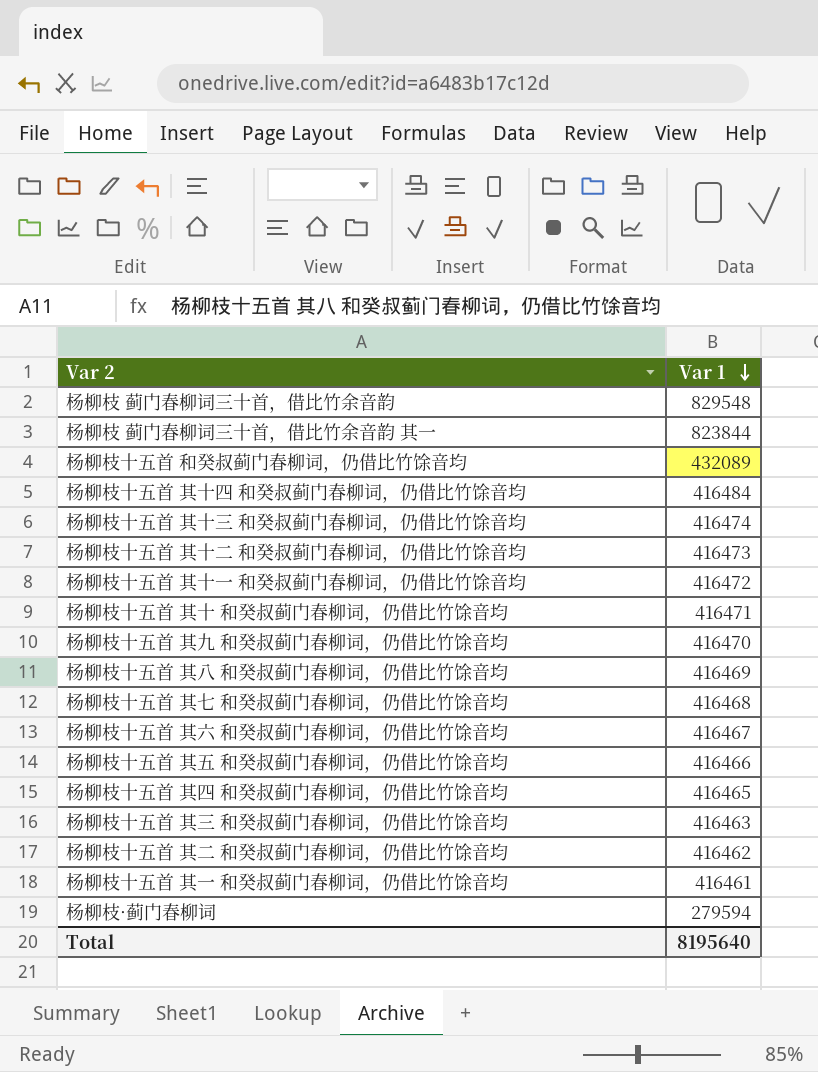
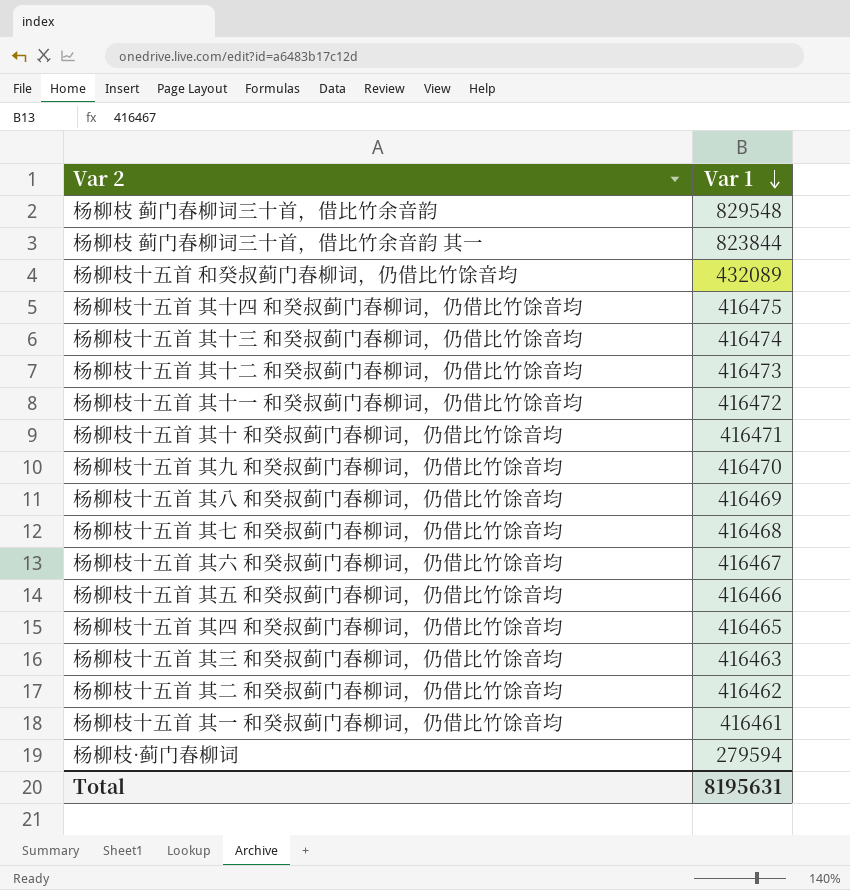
杨柳枝十五首 其十四 和癸叔蓟门春柳词，仍借比竹馀音均 | Var 1: 416484 -> 416475
Total | Var 1: 8195640 -> 8195631

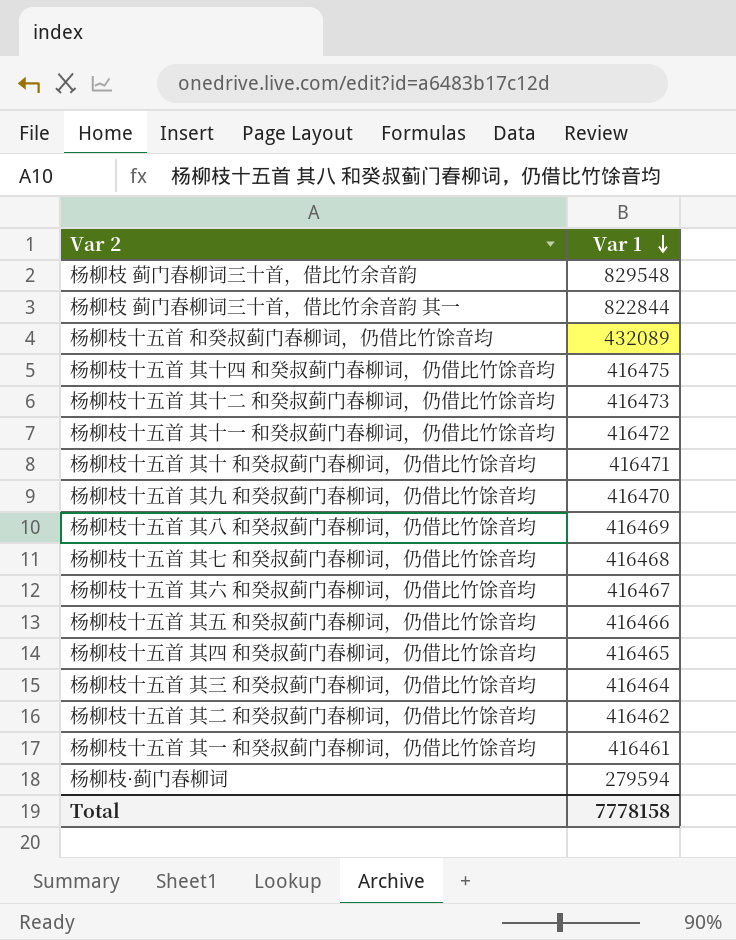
row 杨柳枝十五首 其十三 和癸叔蓟门春柳词，仍借比竹馀音均: 416474 -> none
杨柳枝 蓟门春柳词三十首，借比竹余音韵 其一 | Var 1: 823844 -> 822844
杨柳枝十五首 其三 和癸叔蓟门春柳词，仍借比竹馀音均 | Var 1: 416463 -> 416464
Total | Var 1: 8195631 -> 7778158

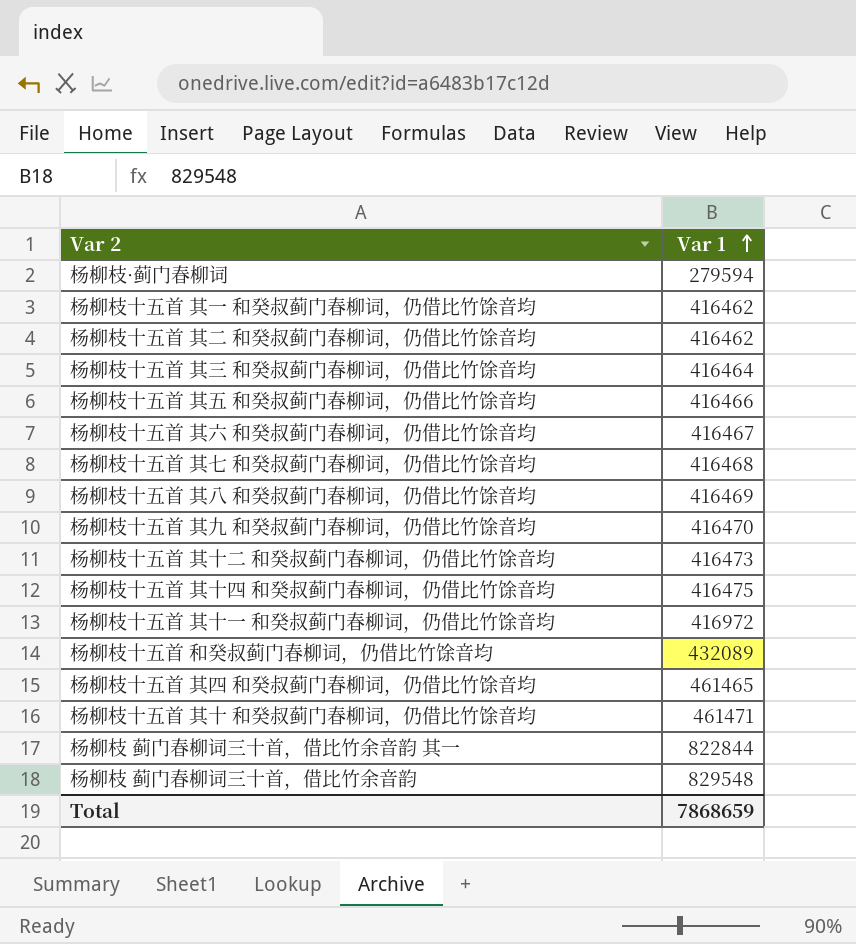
row order: Var 1 descending -> Var 1 ascending
杨柳枝十五首 其一 和癸叔蓟门春柳词，仍借比竹馀音均 | Var 1: 416461 -> 416462
杨柳枝十五首 其十一 和癸叔蓟门春柳词，仍借比竹馀音均 | Var 1: 416472 -> 416972
杨柳枝十五首 其四 和癸叔蓟门春柳词，仍借比竹馀音均 | Var 1: 416465 -> 461465
杨柳枝十五首 其十 和癸叔蓟门春柳词，仍借比竹馀音均 | Var 1: 416471 -> 461471
Total | Var 1: 7778158 -> 7868659

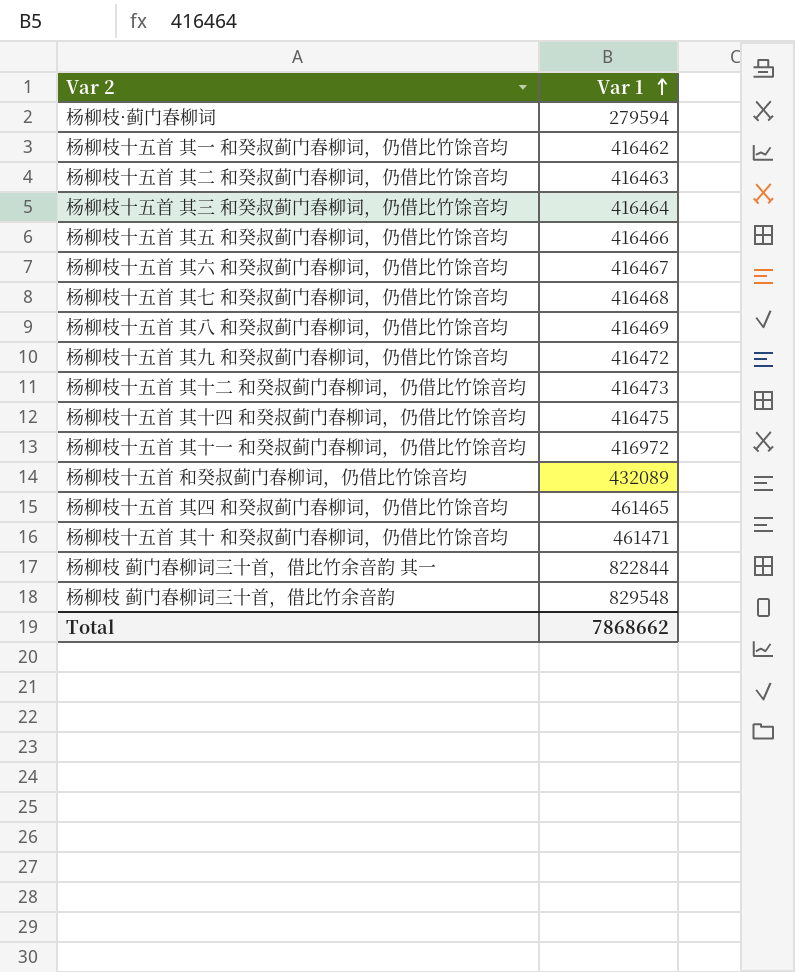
杨柳枝十五首 其二 和癸叔蓟门春柳词，仍借比竹馀音均 | Var 1: 416462 -> 416463
杨柳枝十五首 其九 和癸叔蓟门春柳词，仍借比竹馀音均 | Var 1: 416470 -> 416472
Total | Var 1: 7868659 -> 7868662

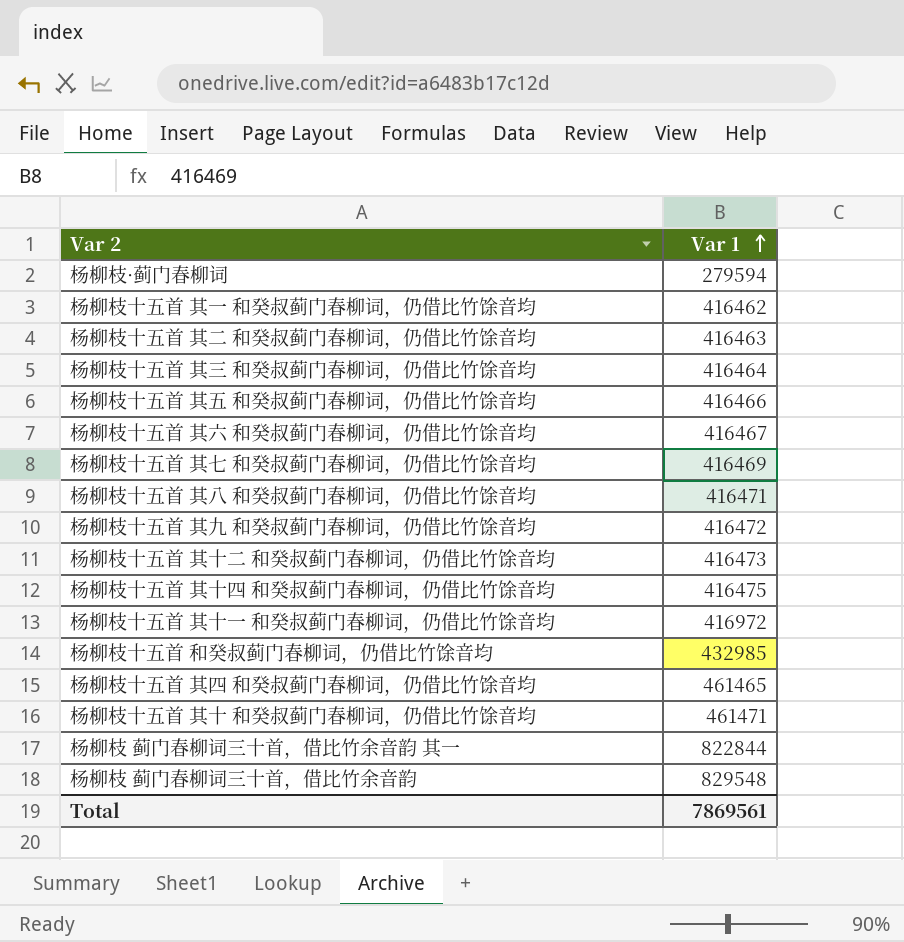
杨柳枝十五首 其七 和癸叔蓟门春柳词，仍借比竹馀音均 | Var 1: 416468 -> 416469
杨柳枝十五首 其八 和癸叔蓟门春柳词，仍借比竹馀音均 | Var 1: 416469 -> 416471
杨柳枝十五首 和癸叔蓟门春柳词，仍借比竹馀音均 | Var 1: 432089 -> 432985
Total | Var 1: 7868662 -> 7869561

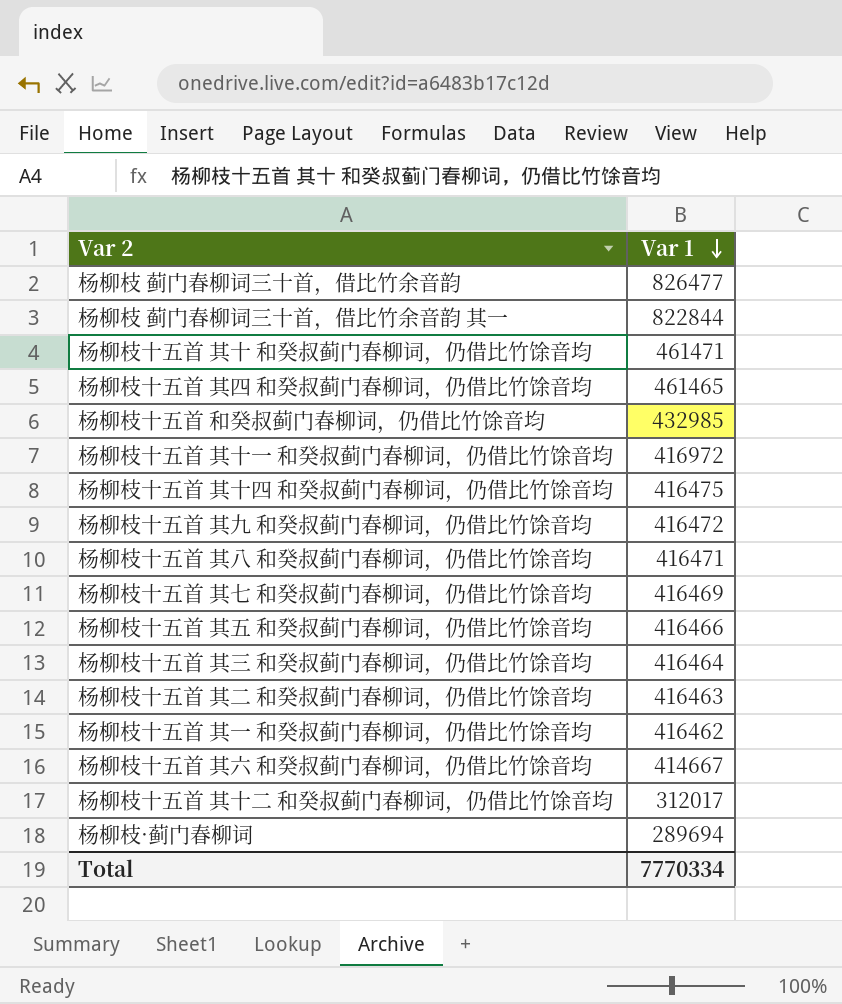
row order: Var 1 ascending -> Var 1 descending
杨柳枝 蓟门春柳词三十首，借比竹余音韵 | Var 1: 829548 -> 826477
杨柳枝十五首 其六 和癸叔蓟门春柳词，仍借比竹馀音均 | Var 1: 416467 -> 414667
杨柳枝十五首 其十二 和癸叔蓟门春柳词，仍借比竹馀音均 | Var 1: 416473 -> 312017
杨柳枝·蓟门春柳词 | Var 1: 279594 -> 289694
Total | Var 1: 7869561 -> 7770334

